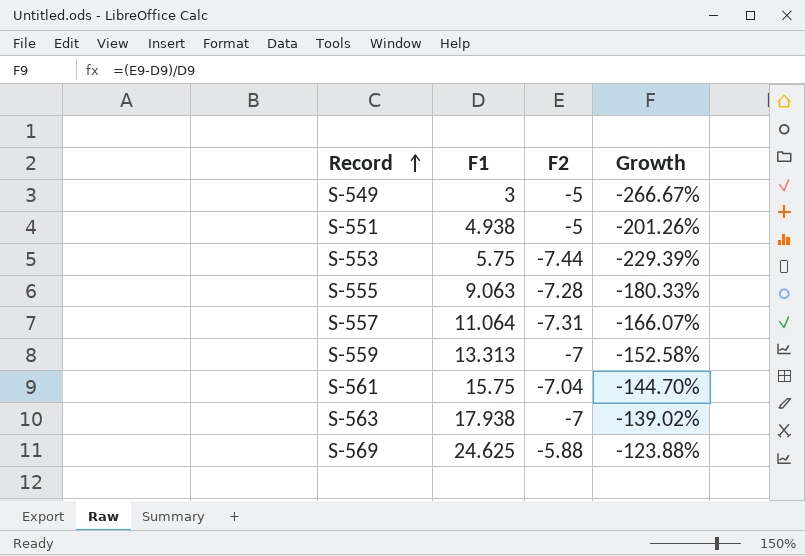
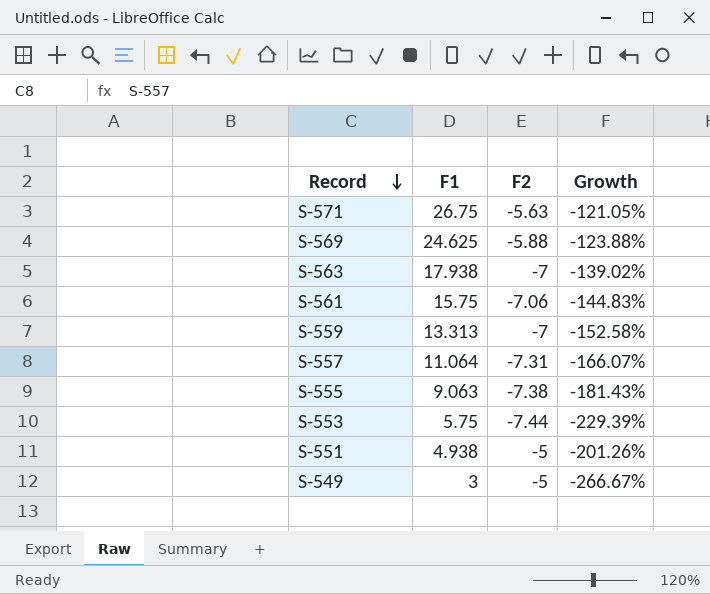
row order: Record ascending -> Record descending
row S-571: none -> 26.75 | -5.63 | -121.05%
S-561 | F2: -7.04 -> -7.06
S-561 | Growth: -144.70% -> -144.83%
S-555 | F2: -7.28 -> -7.38
S-555 | Growth: -180.33% -> -181.43%

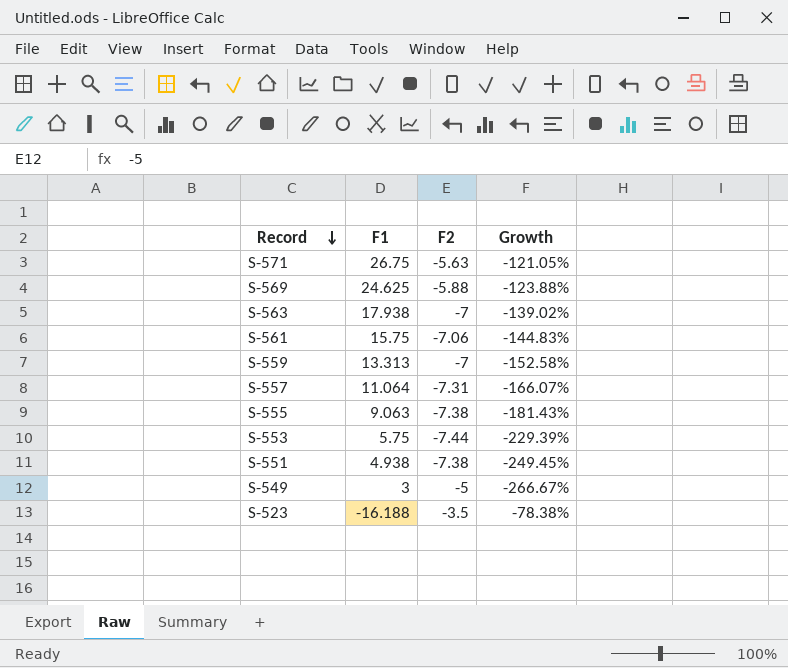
S-551 | F2: -5 -> -7.38
S-551 | Growth: -201.26% -> -249.45%
row S-523: none -> -16.188 | -3.5 | -78.38%

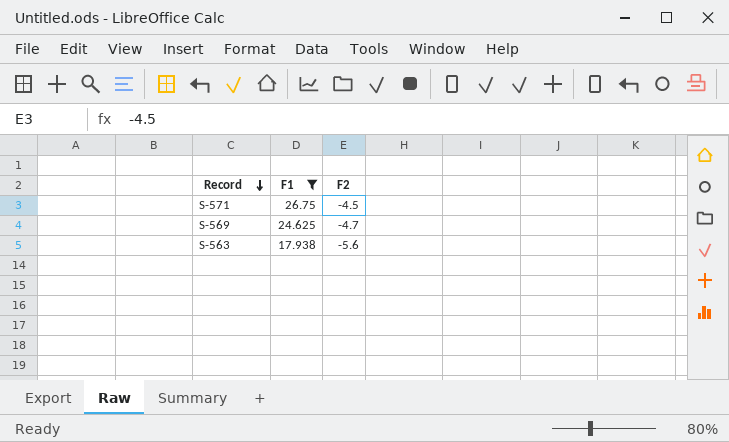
filter: none -> F1 >= 17.938
column Growth | formula: ([F2] - [F1]) / [F1] -> none
S-571 | F2: -5.63 -> -4.5
S-569 | F2: -5.88 -> -4.7
S-563 | F2: -7 -> -5.6

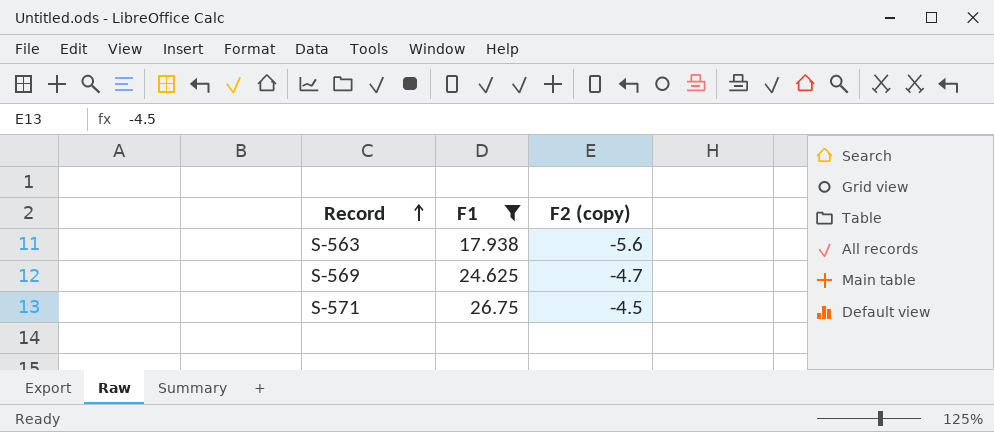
row order: Record descending -> Record ascending
column name: F2 -> F2 (copy)

